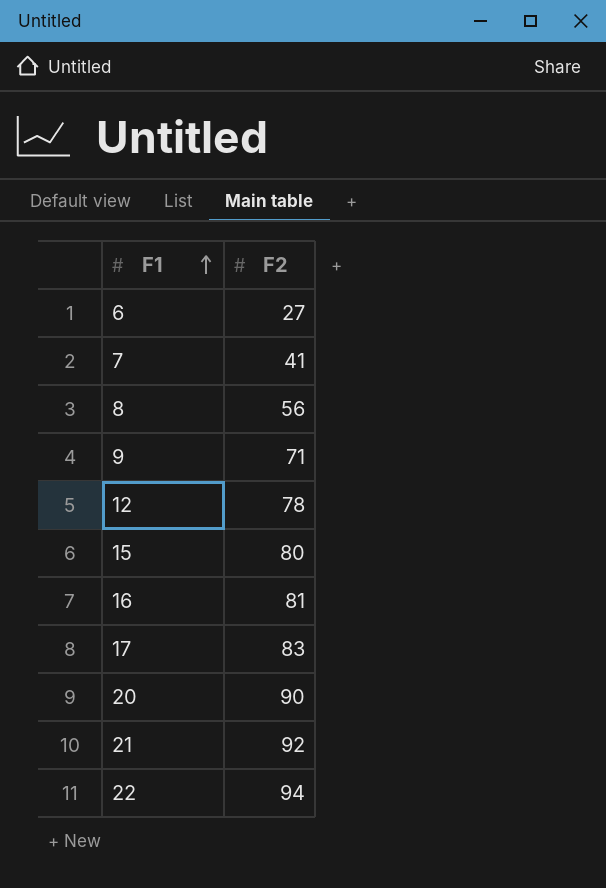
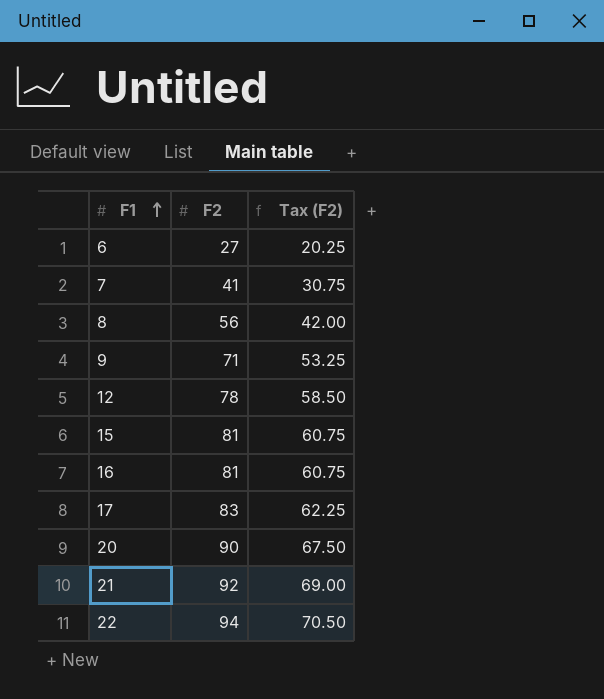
column Tax (F2) | formula: none -> [F2] * 0.75
15 | F2: 80 -> 81

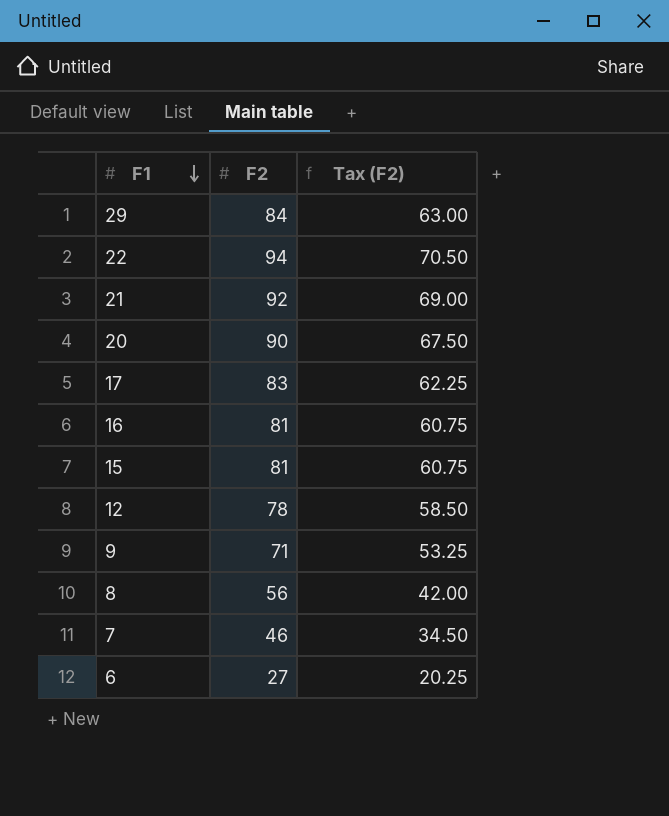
row order: F1 ascending -> F1 descending
row 29: none -> 84 | 63.00
7 | F2: 41 -> 46
7 | Tax (F2): 30.75 -> 34.50

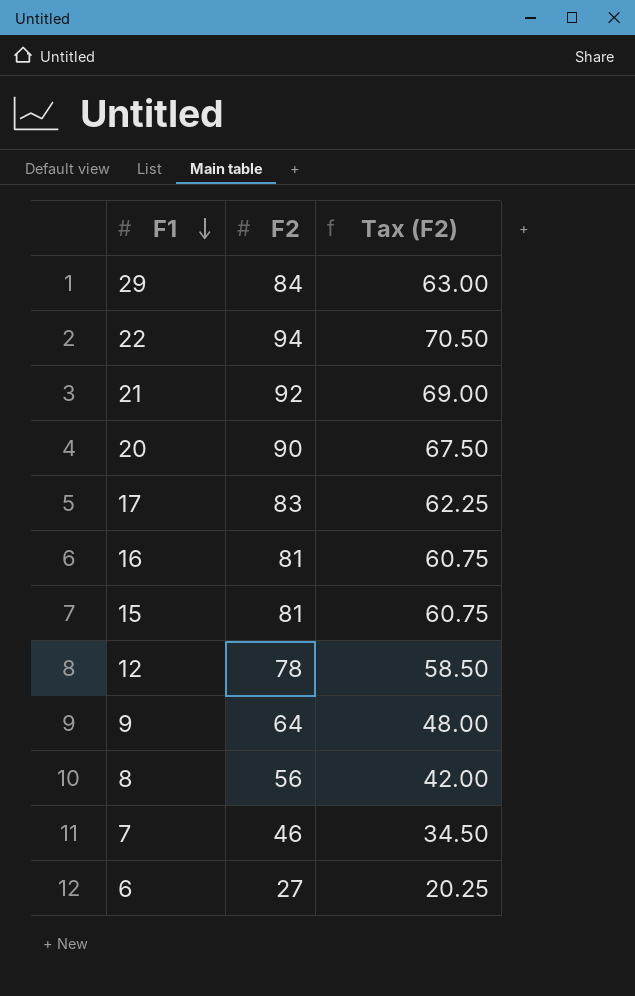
9 | F2: 71 -> 64
9 | Tax (F2): 53.25 -> 48.00

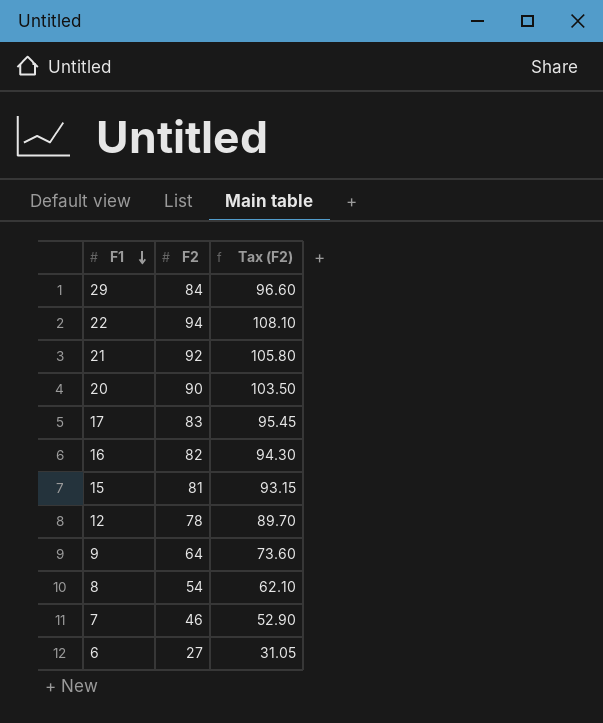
column Tax (F2) | formula: [F2] * 0.75 -> [F2] * 1.15
16 | F2: 81 -> 82
8 | F2: 56 -> 54

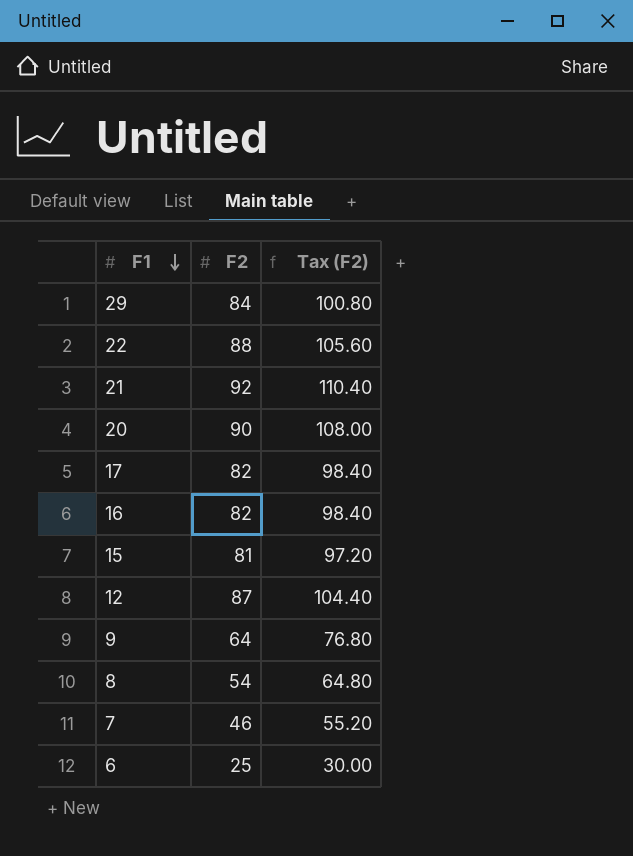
column Tax (F2) | formula: [F2] * 1.15 -> [F2] * 1.2
22 | F2: 94 -> 88
17 | F2: 83 -> 82
12 | F2: 78 -> 87
6 | F2: 27 -> 25

